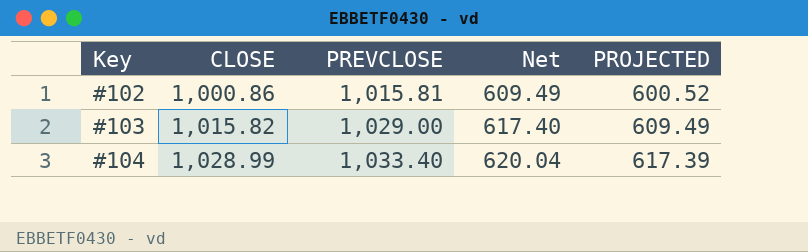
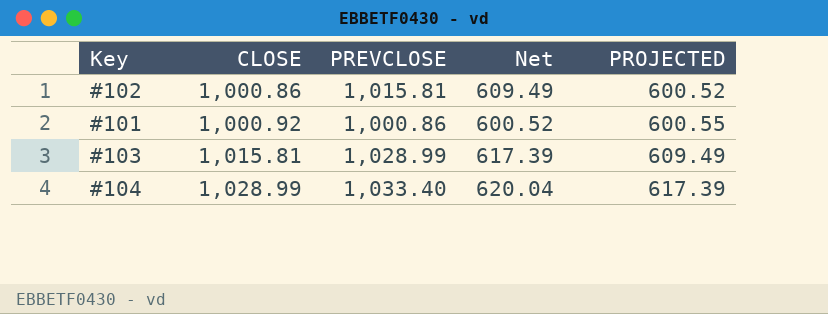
row #101: none -> 1,000.92 | 1,000.86 | 600.52 | 600.55
#103 | CLOSE: 1,015.82 -> 1,015.81
#103 | PREVCLOSE: 1,029.00 -> 1,028.99
#103 | Net: 617.40 -> 617.39

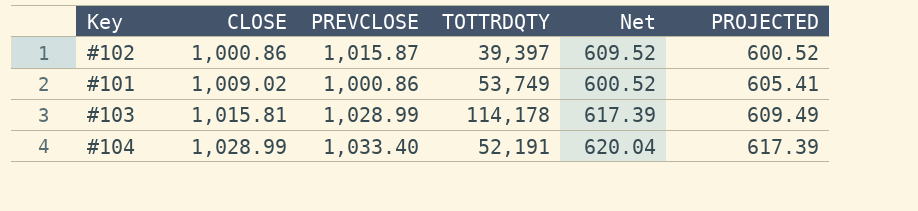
column TOTTRDQTY | position: none -> 4
#102 | PREVCLOSE: 1,015.81 -> 1,015.87
#102 | Net: 609.49 -> 609.52
#101 | CLOSE: 1,000.92 -> 1,009.02
#101 | PROJECTED: 600.55 -> 605.41

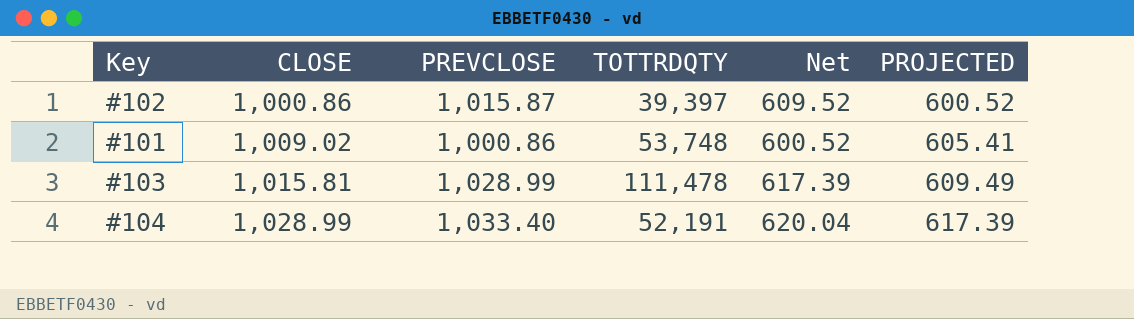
#101 | TOTTRDQTY: 53,749 -> 53,748
#103 | TOTTRDQTY: 114,178 -> 111,478

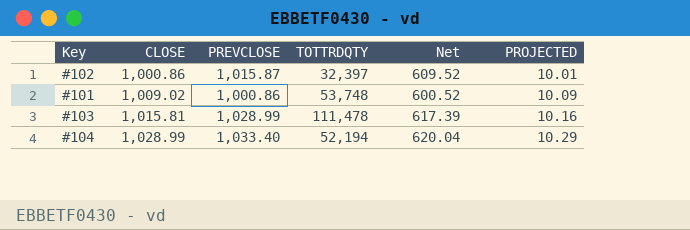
column PROJECTED | formula: [CLOSE] * 0.6 -> [CLOSE] * 0.01
#102 | TOTTRDQTY: 39,397 -> 32,397
#104 | TOTTRDQTY: 52,191 -> 52,194

